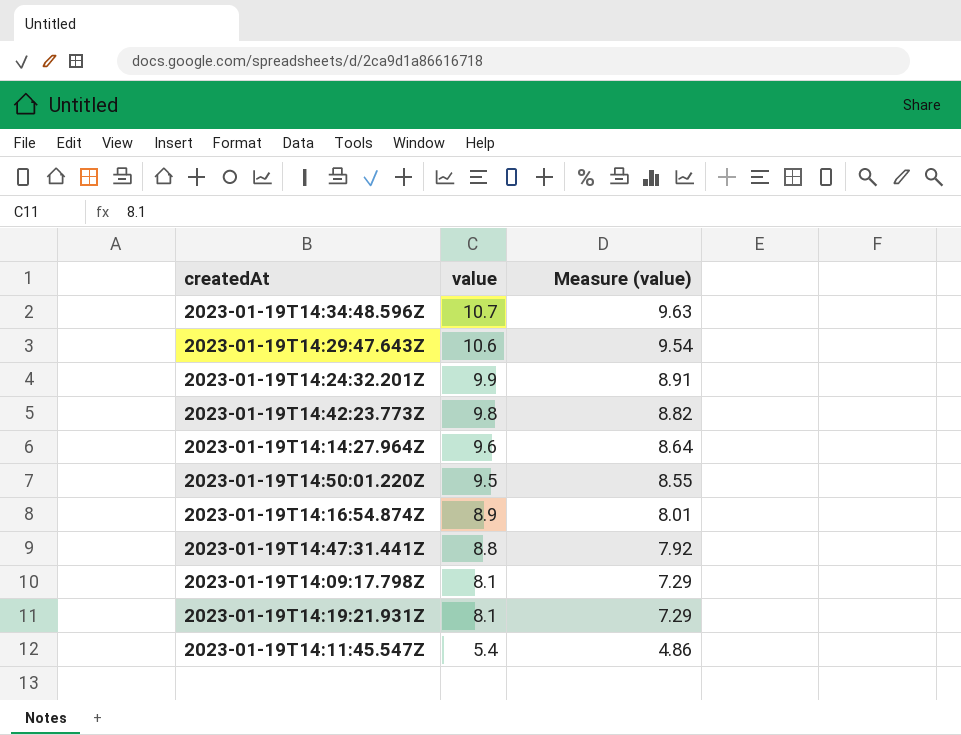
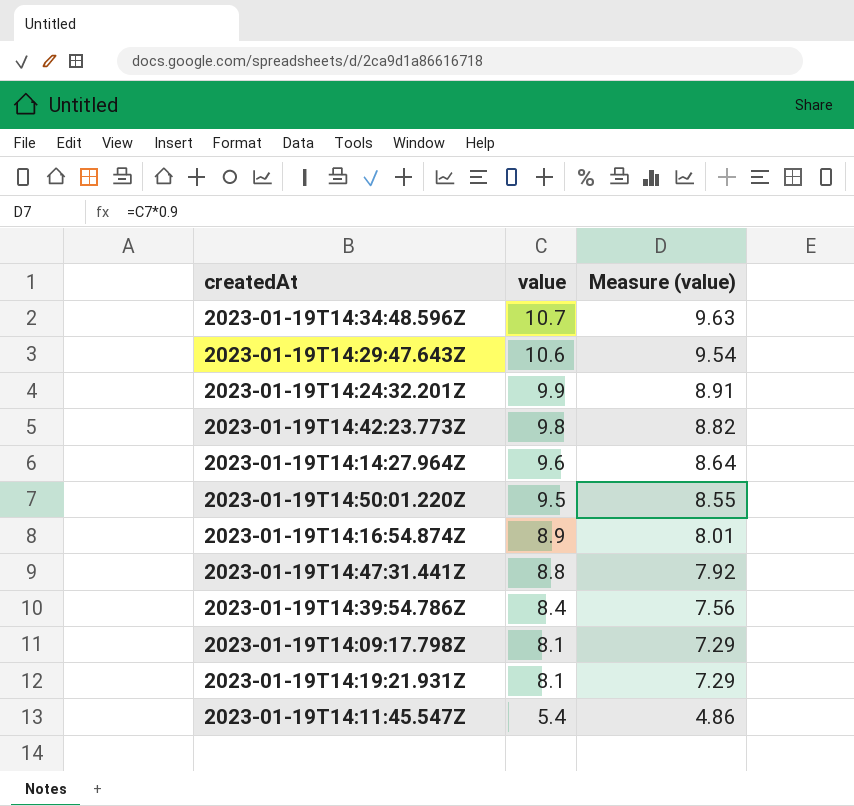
row 2023-01-19T14:39:54.786Z: none -> 8.4 | 7.56

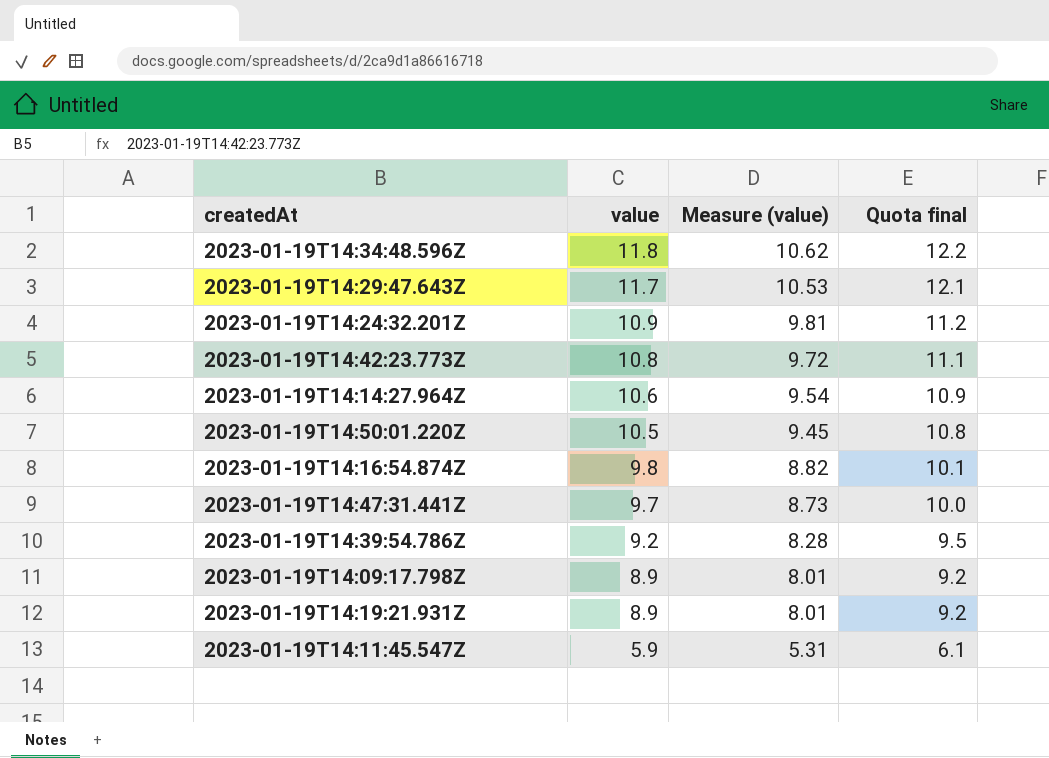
column Quota final | formula: none -> [value] * 1.03
2023-01-19T14:34:48.596Z | value: 10.7 -> 11.8
2023-01-19T14:34:48.596Z | Measure (value): 9.63 -> 10.62
2023-01-19T14:29:47.643Z | value: 10.6 -> 11.7
2023-01-19T14:29:47.643Z | Measure (value): 9.54 -> 10.53
2023-01-19T14:24:32.201Z | value: 9.9 -> 10.9
2023-01-19T14:24:32.201Z | Measure (value): 8.91 -> 9.81
2023-01-19T14:42:23.773Z | value: 9.8 -> 10.8
2023-01-19T14:42:23.773Z | Measure (value): 8.82 -> 9.72
2023-01-19T14:14:27.964Z | value: 9.6 -> 10.6
2023-01-19T14:14:27.964Z | Measure (value): 8.64 -> 9.54
2023-01-19T14:50:01.220Z | value: 9.5 -> 10.5
2023-01-19T14:50:01.220Z | Measure (value): 8.55 -> 9.45
2023-01-19T14:16:54.874Z | value: 8.9 -> 9.8
2023-01-19T14:16:54.874Z | Measure (value): 8.01 -> 8.82
2023-01-19T14:47:31.441Z | value: 8.8 -> 9.7
2023-01-19T14:47:31.441Z | Measure (value): 7.92 -> 8.73
2023-01-19T14:39:54.786Z | value: 8.4 -> 9.2
2023-01-19T14:39:54.786Z | Measure (value): 7.56 -> 8.28
2023-01-19T14:09:17.798Z | value: 8.1 -> 8.9
2023-01-19T14:09:17.798Z | Measure (value): 7.29 -> 8.01
2023-01-19T14:19:21.931Z | value: 8.1 -> 8.9
2023-01-19T14:19:21.931Z | Measure (value): 7.29 -> 8.01
2023-01-19T14:11:45.547Z | value: 5.4 -> 5.9
2023-01-19T14:11:45.547Z | Measure (value): 4.86 -> 5.31

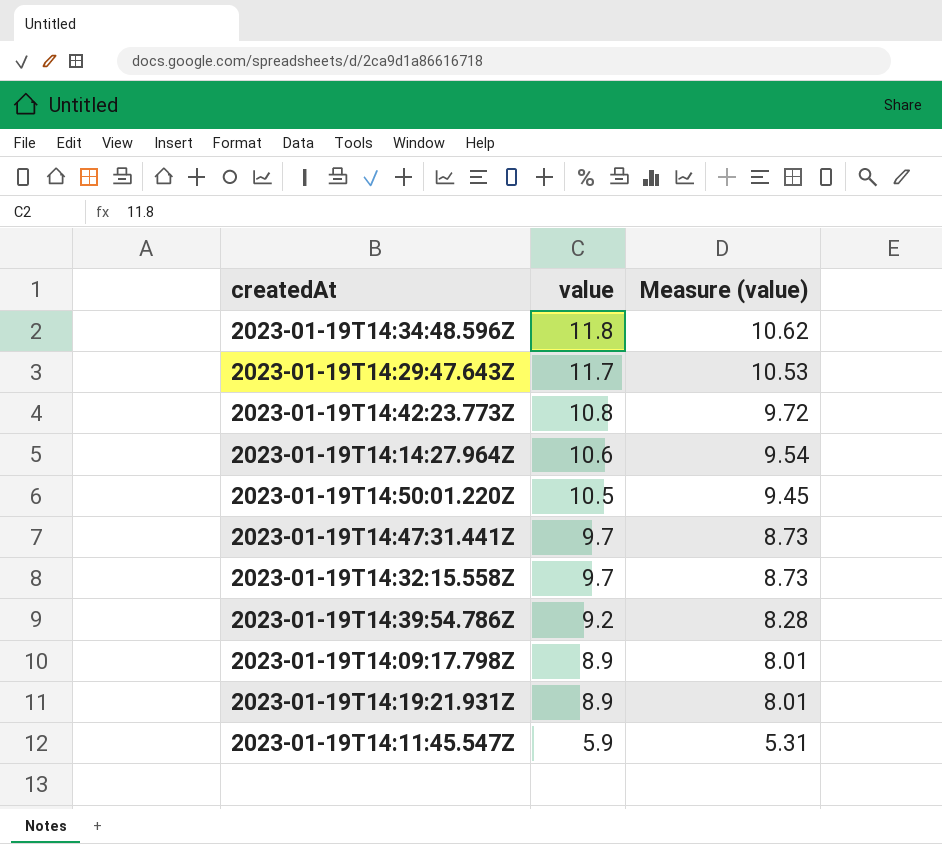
column Quota final | formula: [value] * 1.03 -> none
row 2023-01-19T14:24:32.201Z: 10.9 | 9.81 | 11.2 -> none
row 2023-01-19T14:16:54.874Z: 9.8 | 8.82 | 10.1 -> none
row 2023-01-19T14:32:15.558Z: none -> 9.7 | 8.73

